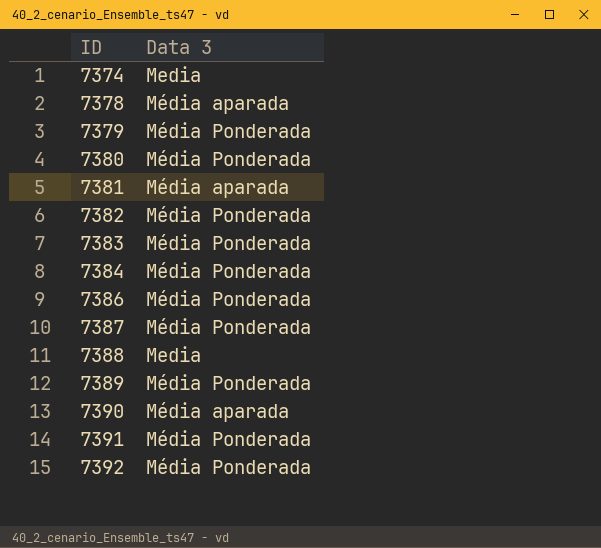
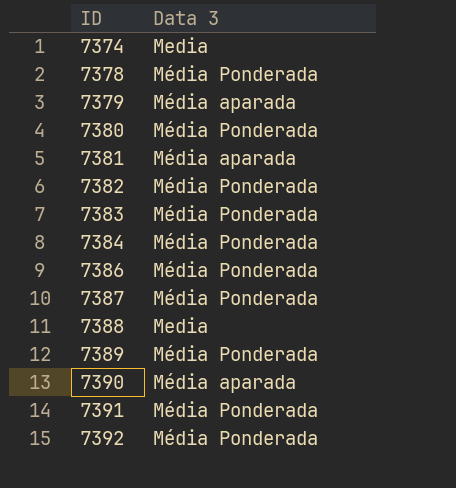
7378 | Data 3: Média aparada -> Média Ponderada
7379 | Data 3: Média Ponderada -> Média aparada

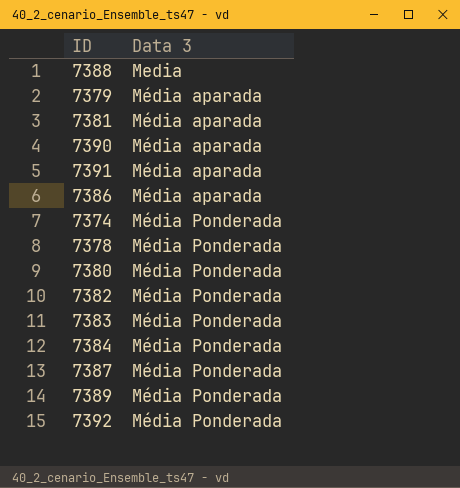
row order: ID ascending -> Data 3 ascending
7391 | Data 3: Média Ponderada -> Média aparada
7386 | Data 3: Média Ponderada -> Média aparada
7374 | Data 3: Media -> Média Ponderada

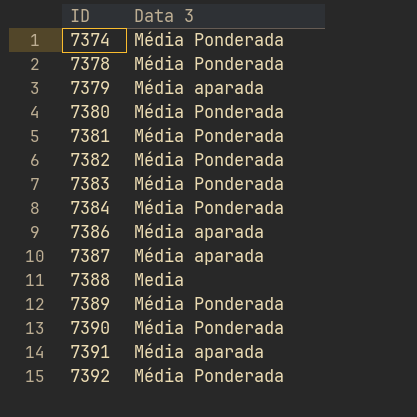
row order: Data 3 ascending -> ID ascending
7381 | Data 3: Média aparada -> Média Ponderada
7387 | Data 3: Média Ponderada -> Média aparada
7390 | Data 3: Média aparada -> Média Ponderada

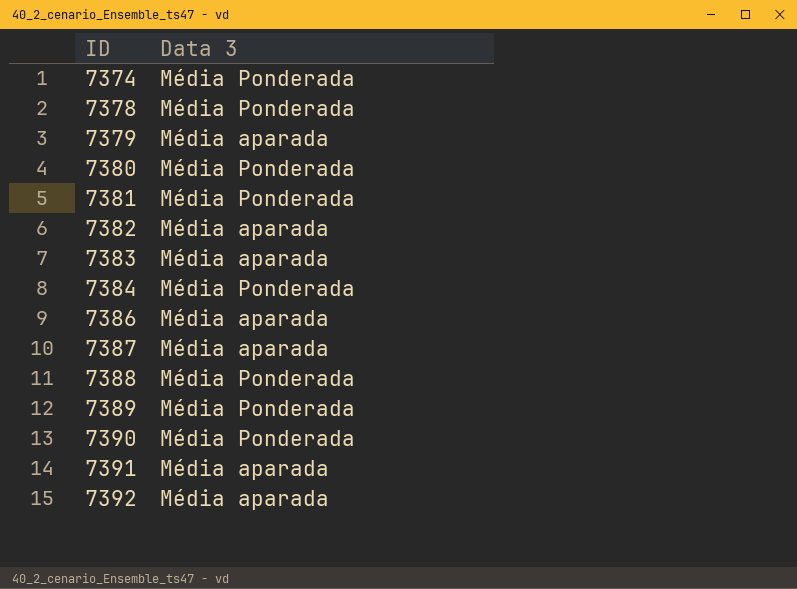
7382 | Data 3: Média Ponderada -> Média aparada
7383 | Data 3: Média Ponderada -> Média aparada
7388 | Data 3: Media -> Média Ponderada
7392 | Data 3: Média Ponderada -> Média aparada

